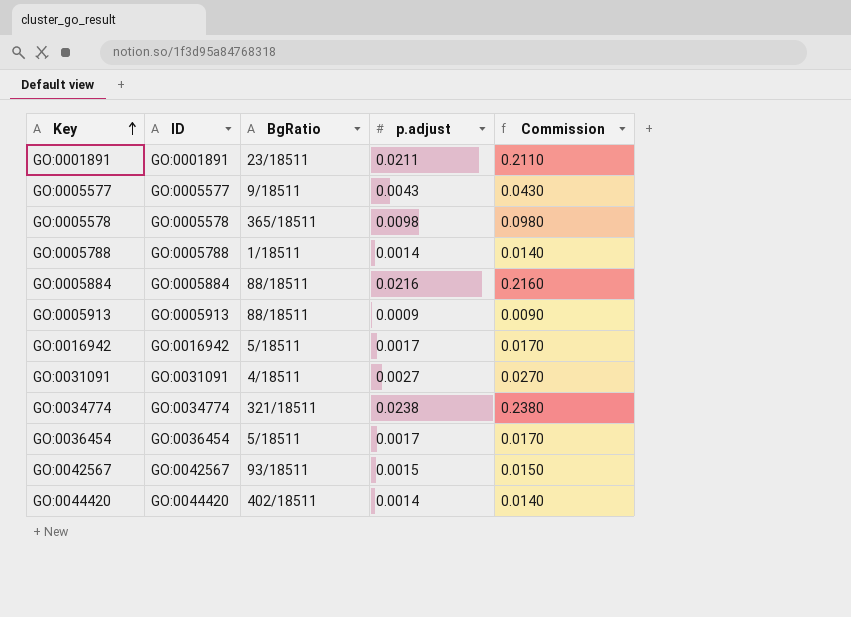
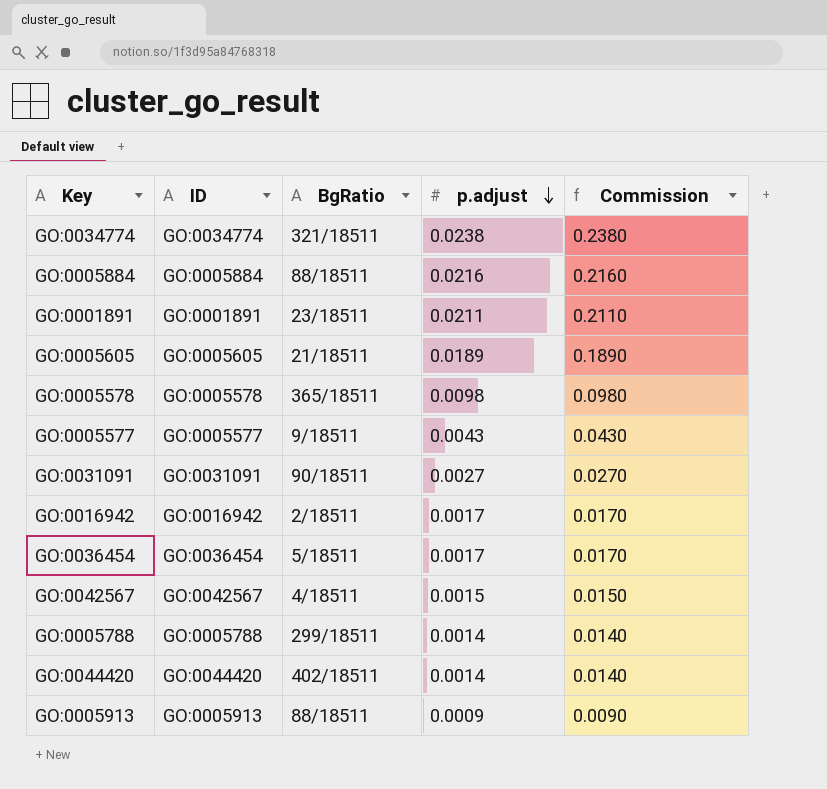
row order: Key ascending -> p.adjust descending
row GO:0005605: none -> GO:0005605 | 21/18511 | 0.0189 | 0.1890
GO:0031091 | BgRatio: 4/18511 -> 90/18511
GO:0016942 | BgRatio: 5/18511 -> 2/18511
GO:0042567 | BgRatio: 93/18511 -> 4/18511
GO:0005788 | BgRatio: 1/18511 -> 299/18511

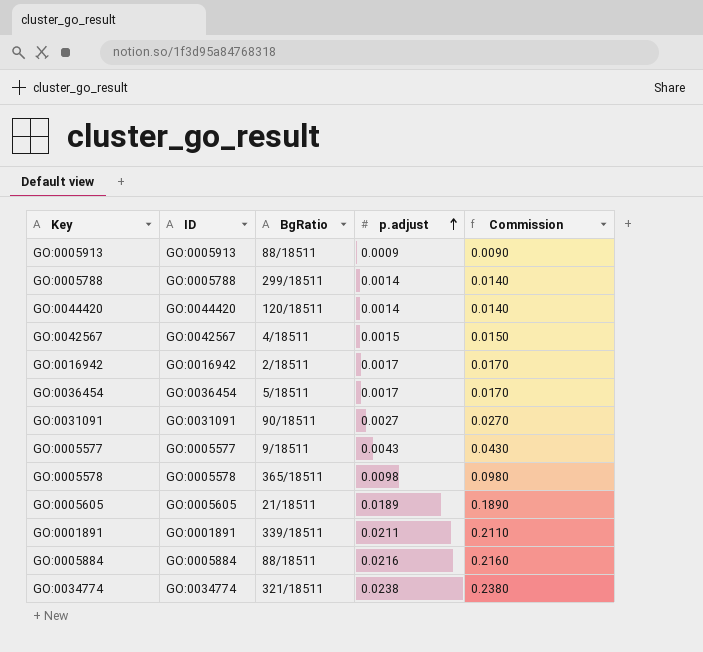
row order: p.adjust descending -> p.adjust ascending
GO:0044420 | BgRatio: 402/18511 -> 120/18511
GO:0001891 | BgRatio: 23/18511 -> 339/18511

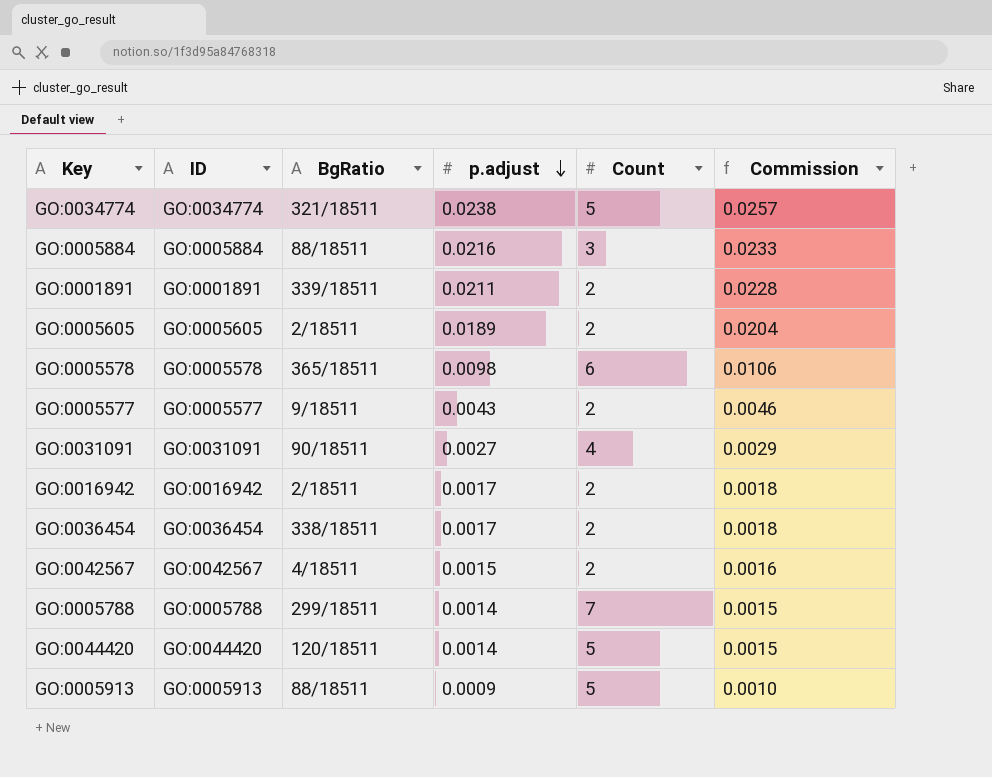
row order: p.adjust ascending -> p.adjust descending
column Count | position: none -> 5
column Commission | formula: [p.adjust] * 10 -> [p.adjust] * 1.08
GO:0005605 | BgRatio: 21/18511 -> 2/18511
GO:0036454 | BgRatio: 5/18511 -> 338/18511

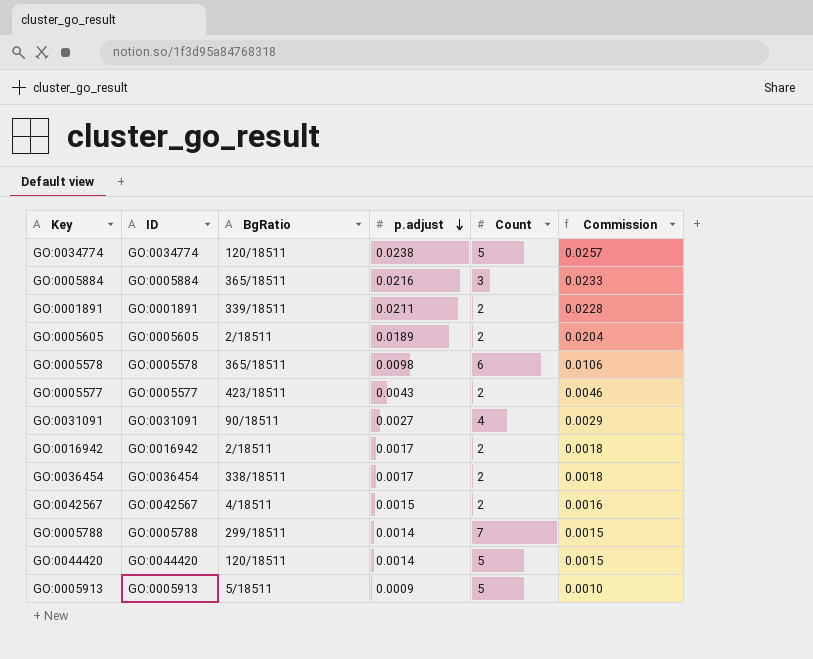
GO:0034774 | BgRatio: 321/18511 -> 120/18511
GO:0005884 | BgRatio: 88/18511 -> 365/18511
GO:0005577 | BgRatio: 9/18511 -> 423/18511
GO:0005913 | BgRatio: 88/18511 -> 5/18511

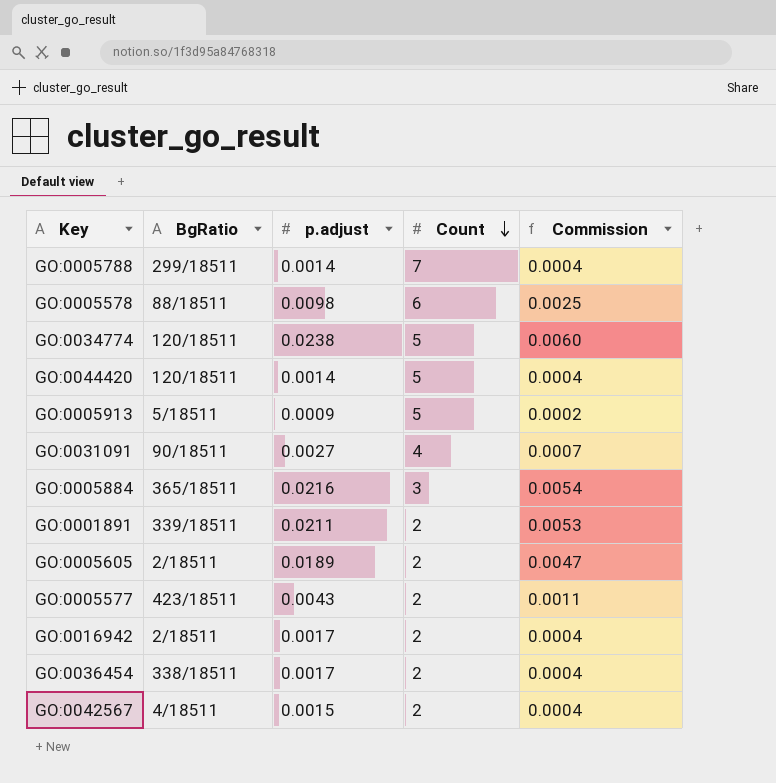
row order: p.adjust descending -> Count descending
column ID | position: 2 -> none
column Commission | formula: [p.adjust] * 1.08 -> [p.adjust] * 0.25
GO:0005578 | BgRatio: 365/18511 -> 88/18511

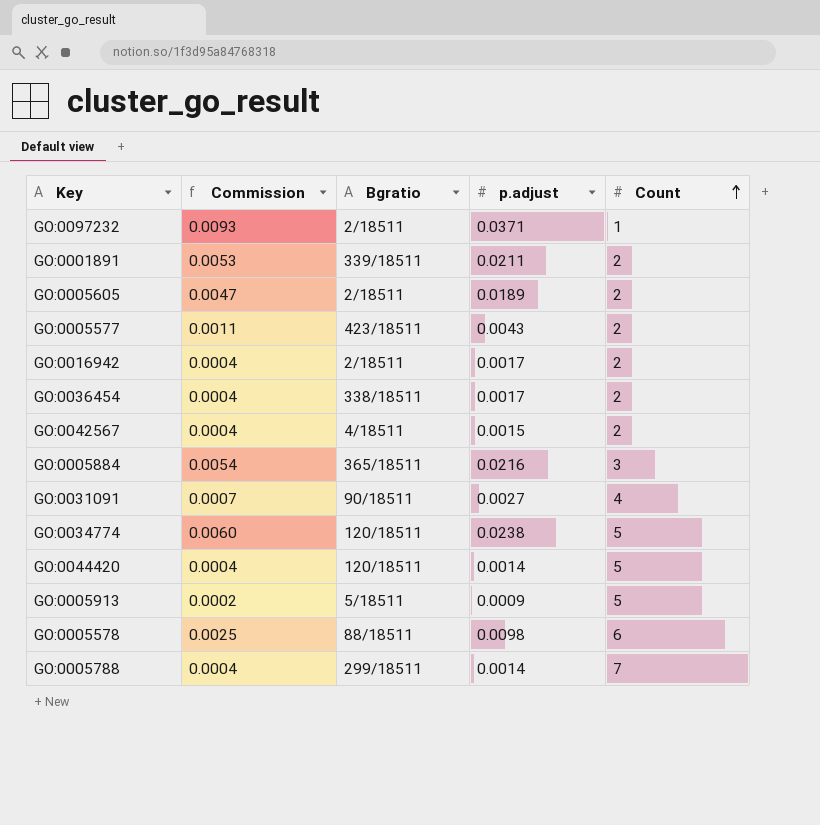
row order: Count descending -> Count ascending
column Commission | position: 5 -> 2
column name: BgRatio -> Bgratio
row GO:0097232: none -> 0.0093 | 2/18511 | 0.0371 | 1

